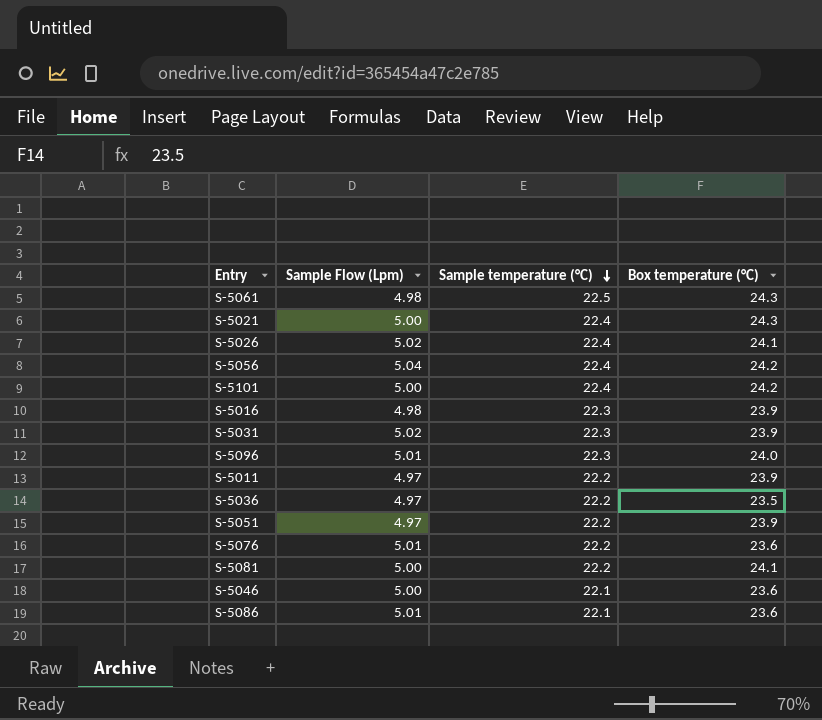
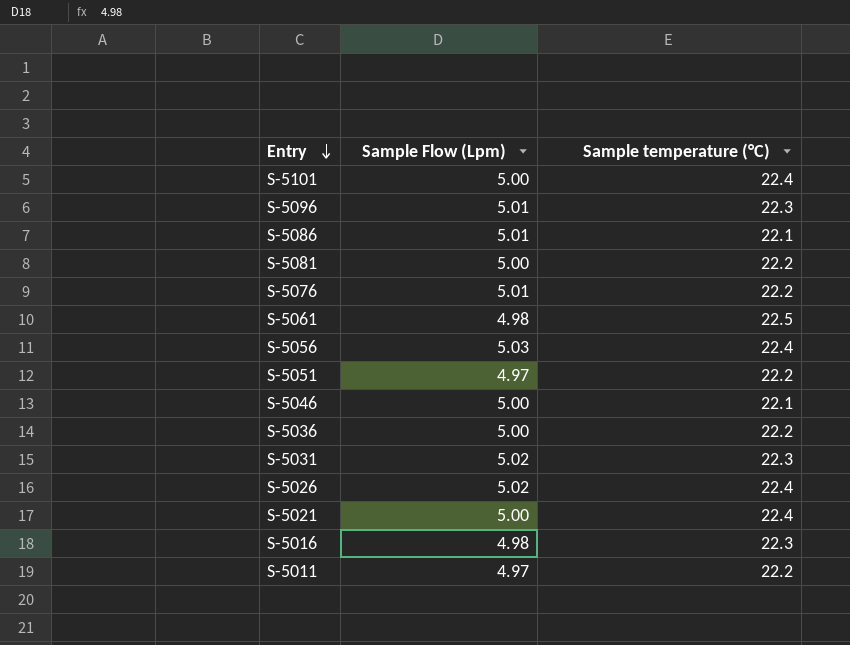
row order: Sample temperature (°C) descending -> Entry descending
column Box temperature (°C) | position: 4 -> none
S-5056 | Sample Flow (Lpm): 5.04 -> 5.03
S-5036 | Sample Flow (Lpm): 4.97 -> 5.00

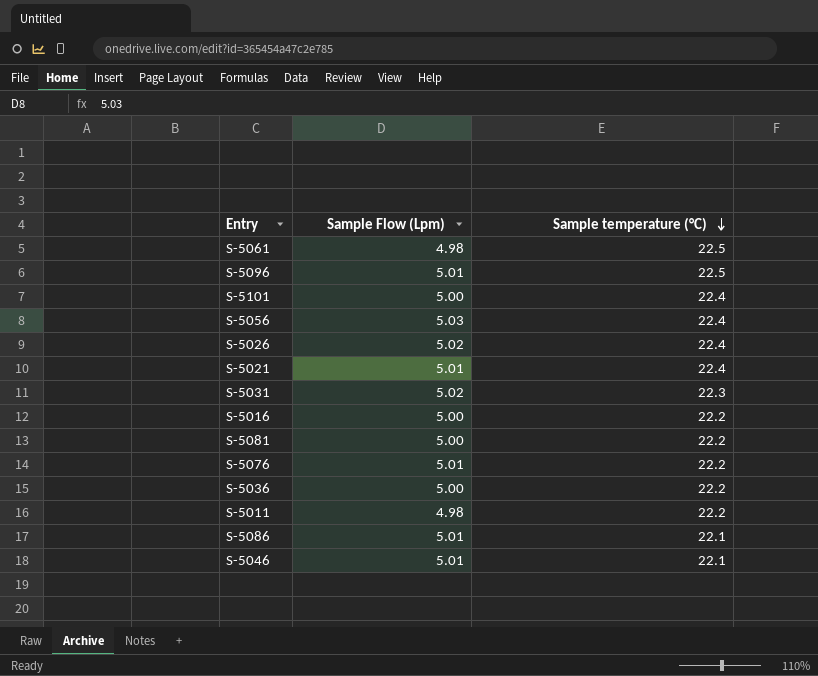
row order: Entry descending -> Sample temperature (°C) descending
row S-5051: 4.97 | 22.2 -> none
S-5096 | Sample temperature (°C): 22.3 -> 22.5
S-5021 | Sample Flow (Lpm): 5.00 -> 5.01
S-5016 | Sample Flow (Lpm): 4.98 -> 5.00
S-5016 | Sample temperature (°C): 22.3 -> 22.2
S-5011 | Sample Flow (Lpm): 4.97 -> 4.98
S-5046 | Sample Flow (Lpm): 5.00 -> 5.01

